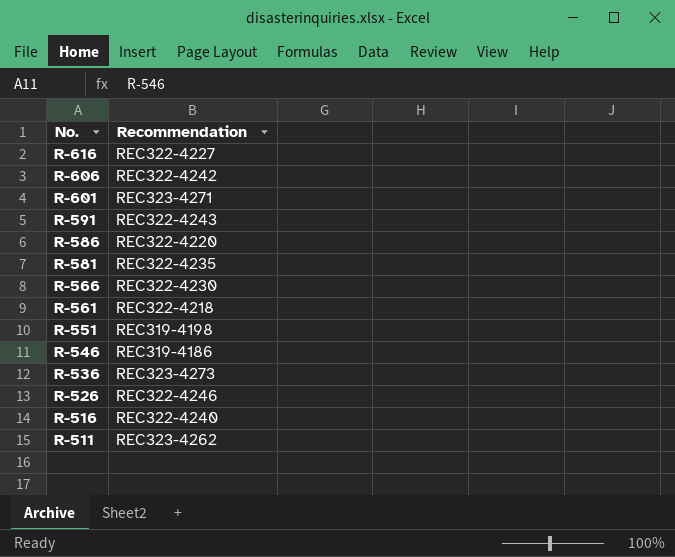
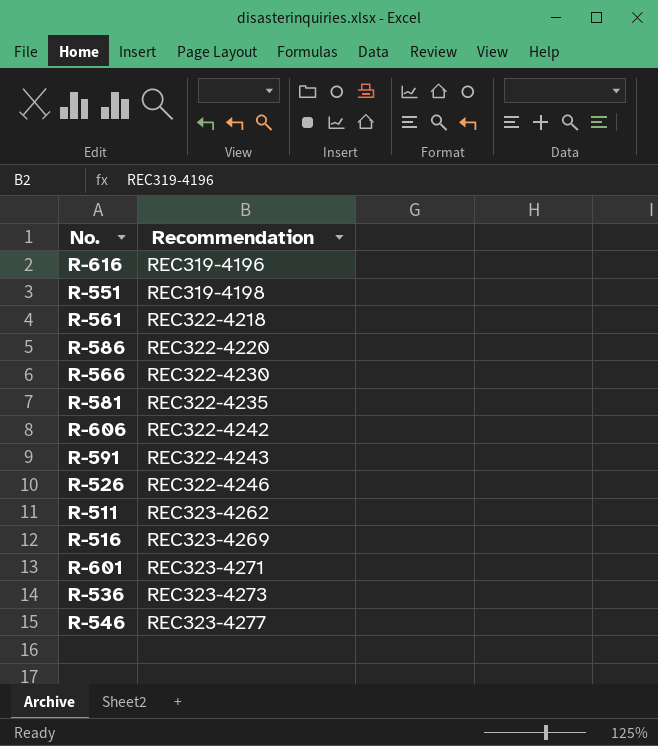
row order: No. descending -> Recommendation ascending
R-616 | Recommendation: REC322-4227 -> REC319-4196
R-516 | Recommendation: REC322-4240 -> REC323-4269
R-546 | Recommendation: REC319-4186 -> REC323-4277

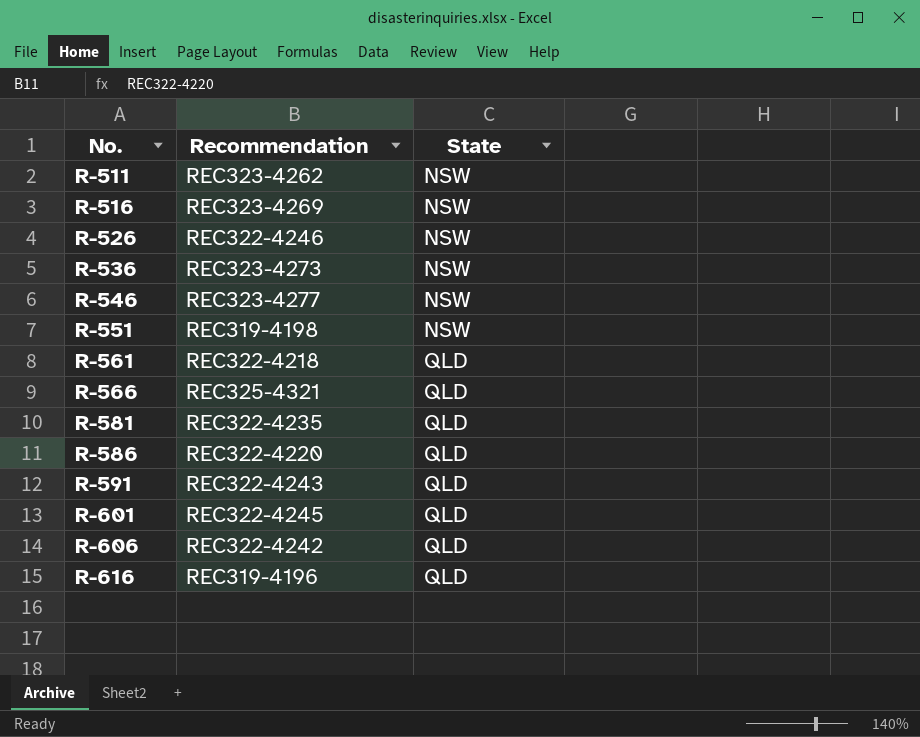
row order: Recommendation ascending -> No. ascending
column State | position: none -> 3
R-566 | Recommendation: REC322-4230 -> REC325-4321
R-601 | Recommendation: REC323-4271 -> REC322-4245

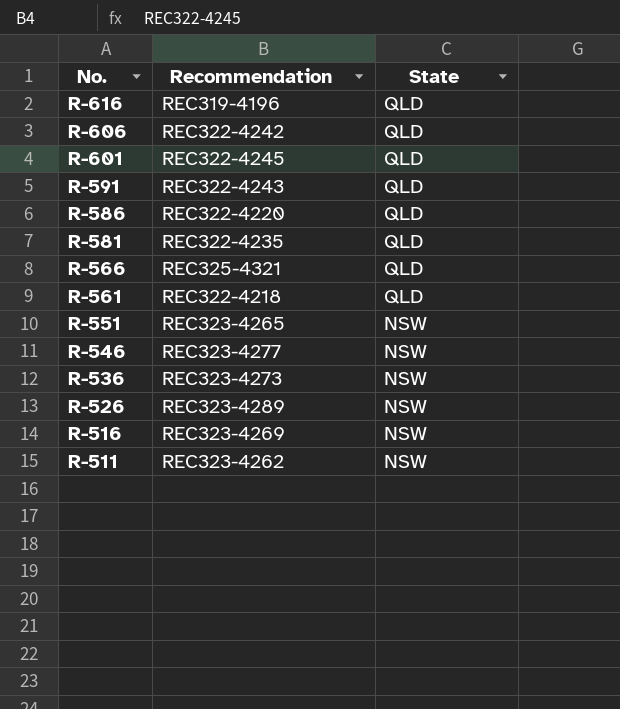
row order: No. ascending -> No. descending
R-551 | Recommendation: REC319-4198 -> REC323-4265
R-526 | Recommendation: REC322-4246 -> REC323-4289

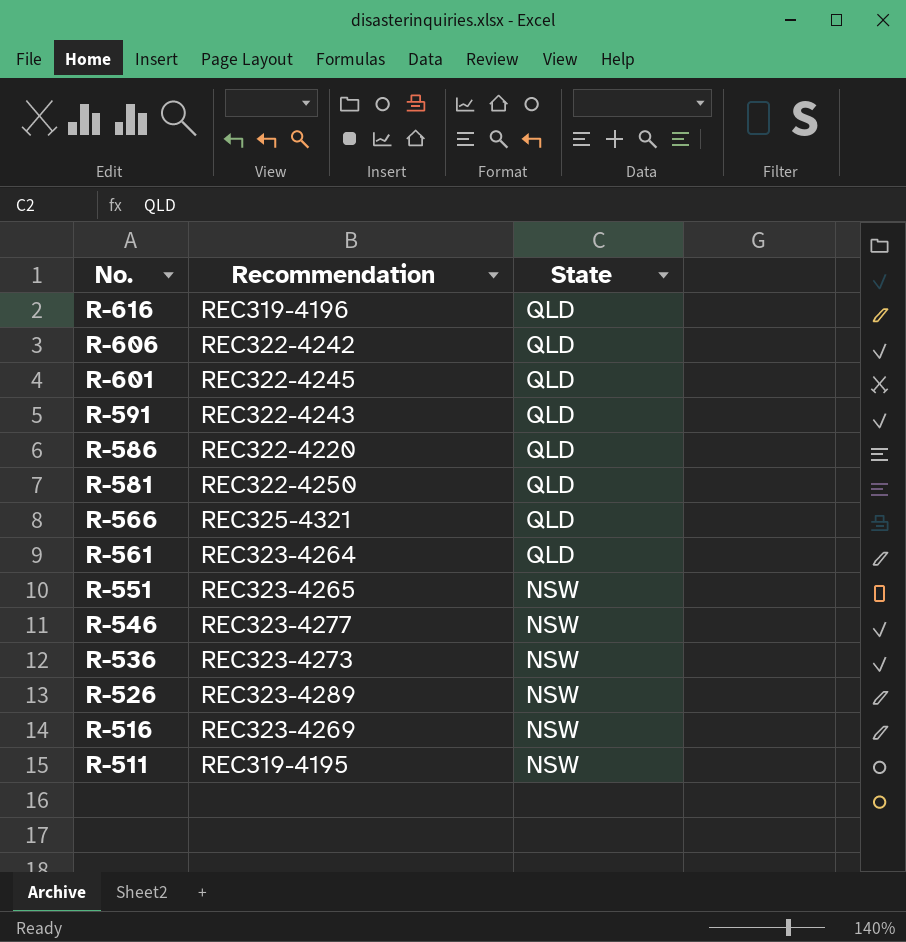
R-581 | Recommendation: REC322-4235 -> REC322-4250
R-561 | Recommendation: REC322-4218 -> REC323-4264
R-511 | Recommendation: REC323-4262 -> REC319-4195

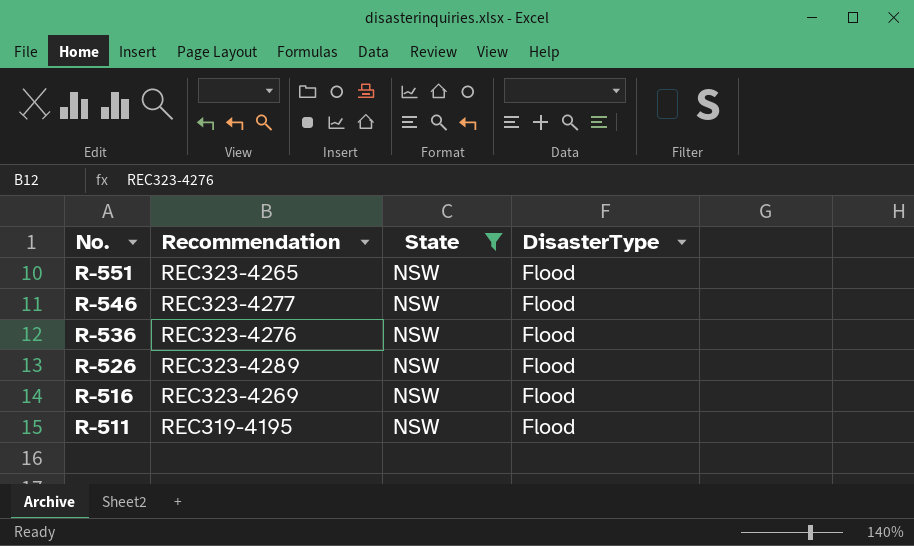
filter: none -> State = NSW
column DisasterType | position: none -> 4
R-536 | Recommendation: REC323-4273 -> REC323-4276

